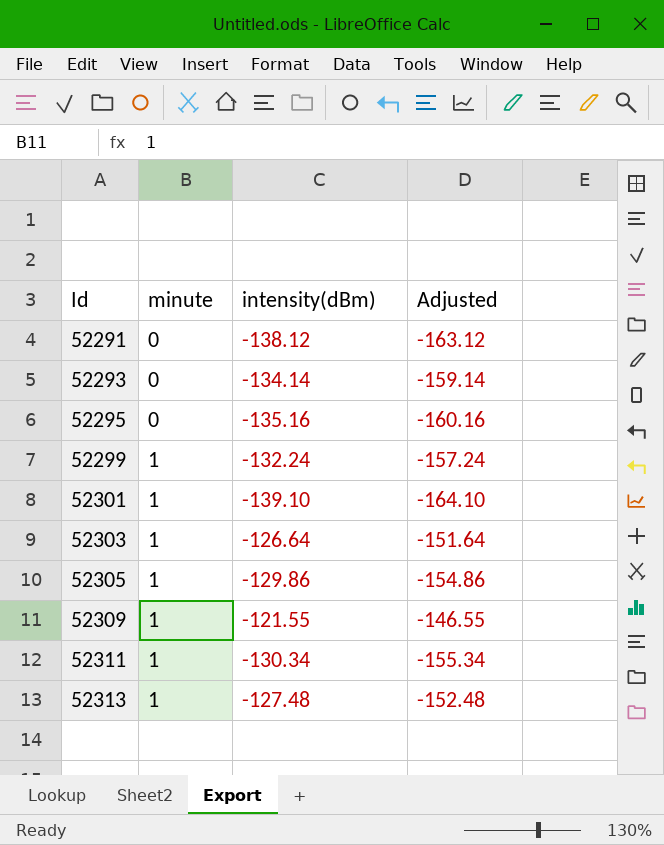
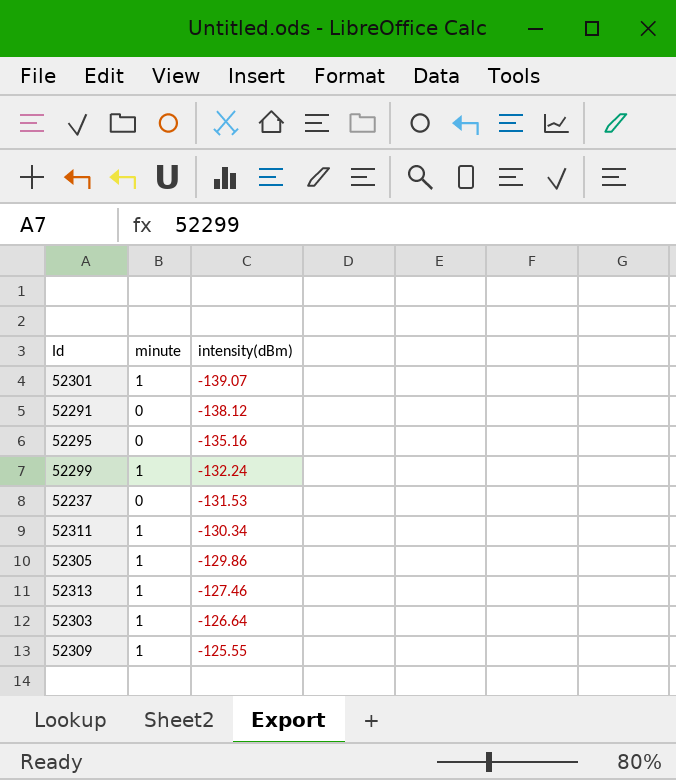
row order: Id ascending -> intensity(dBm) ascending
column Adjusted | formula: [intensity(dBm)] - 25 -> none
row 52293: 0 | -134.14 | -159.14 -> none
52301 | intensity(dBm): -139.10 -> -139.07
row 52237: none -> 0 | -131.53
52313 | intensity(dBm): -127.48 -> -127.46
52309 | intensity(dBm): -121.55 -> -125.55

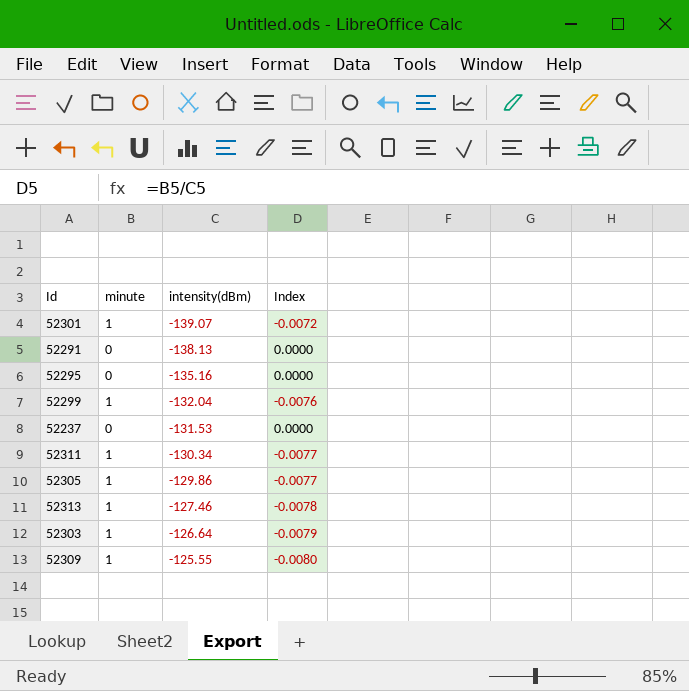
column Index | formula: none -> [minute] / [intensity(dBm)]
52291 | intensity(dBm): -138.12 -> -138.13
52299 | intensity(dBm): -132.24 -> -132.04

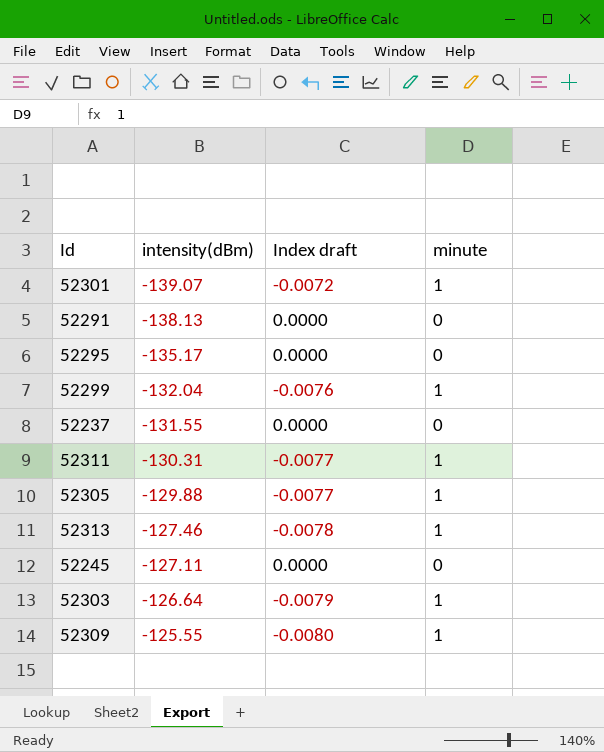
column name: Index -> Index draft
column minute | position: 2 -> 4
52295 | intensity(dBm): -135.16 -> -135.17
52237 | intensity(dBm): -131.53 -> -131.55
52311 | intensity(dBm): -130.34 -> -130.31
52305 | intensity(dBm): -129.86 -> -129.88
row 52245: none -> -127.11 | 0.0000 | 0

